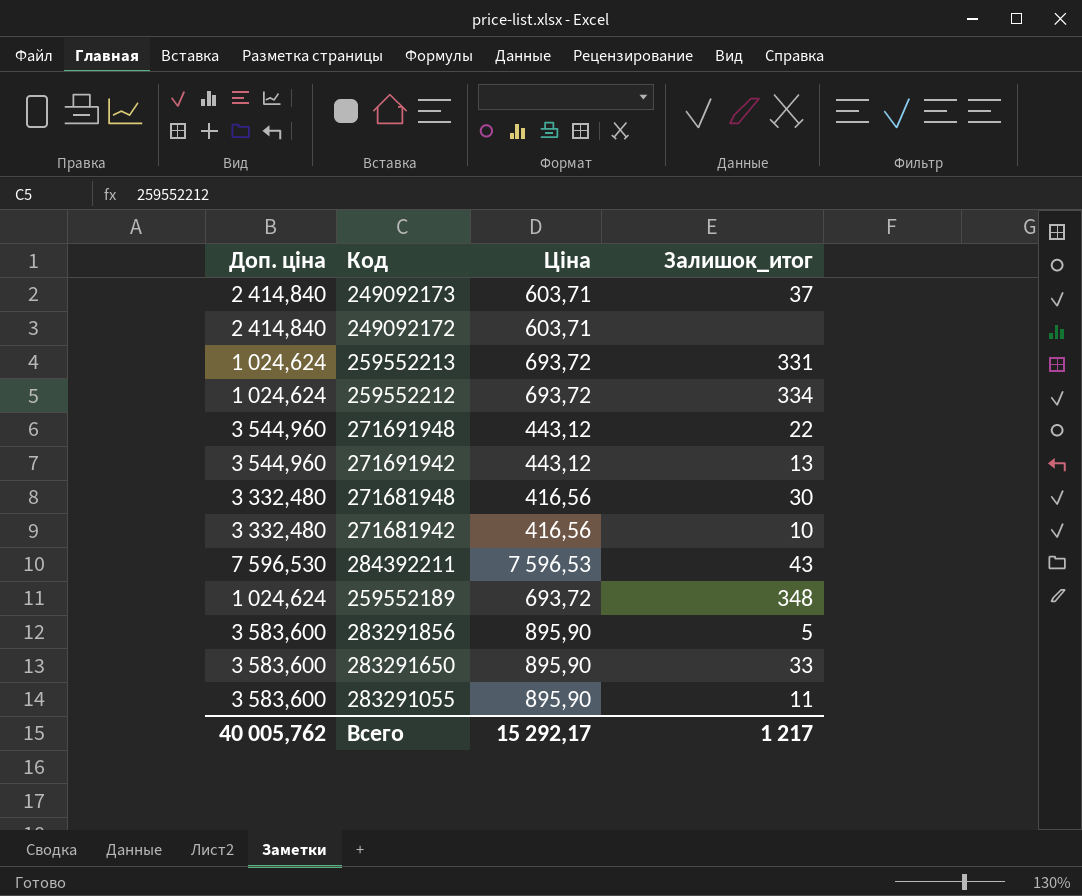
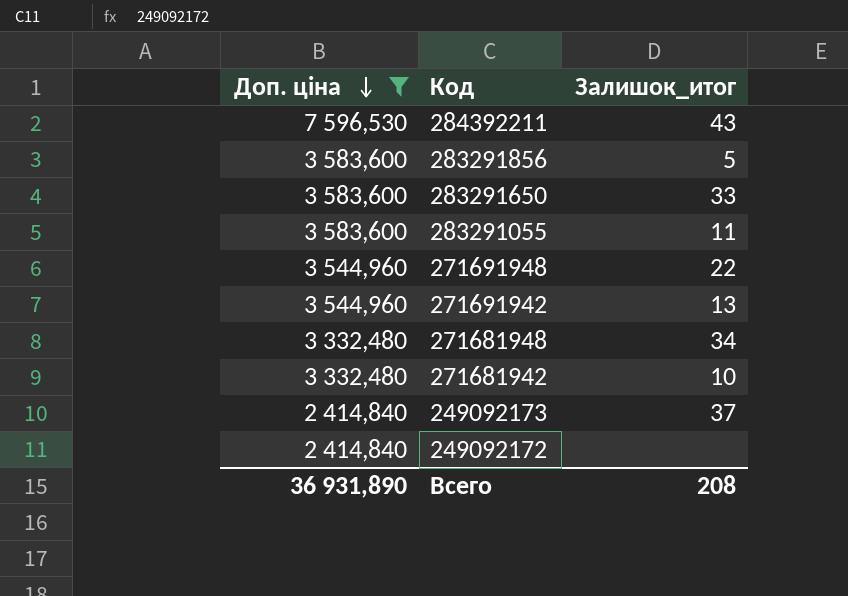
filter: none -> Доп. ціна != 1 024,624
row order: none -> Доп. ціна descending
column Ціна | position: 3 -> none
271681948 | Залишок_итог: 30 -> 34
Всего | Доп. ціна: 40 005,762 -> 36 931,890
Всего | Залишок_итог: 1 217 -> 208

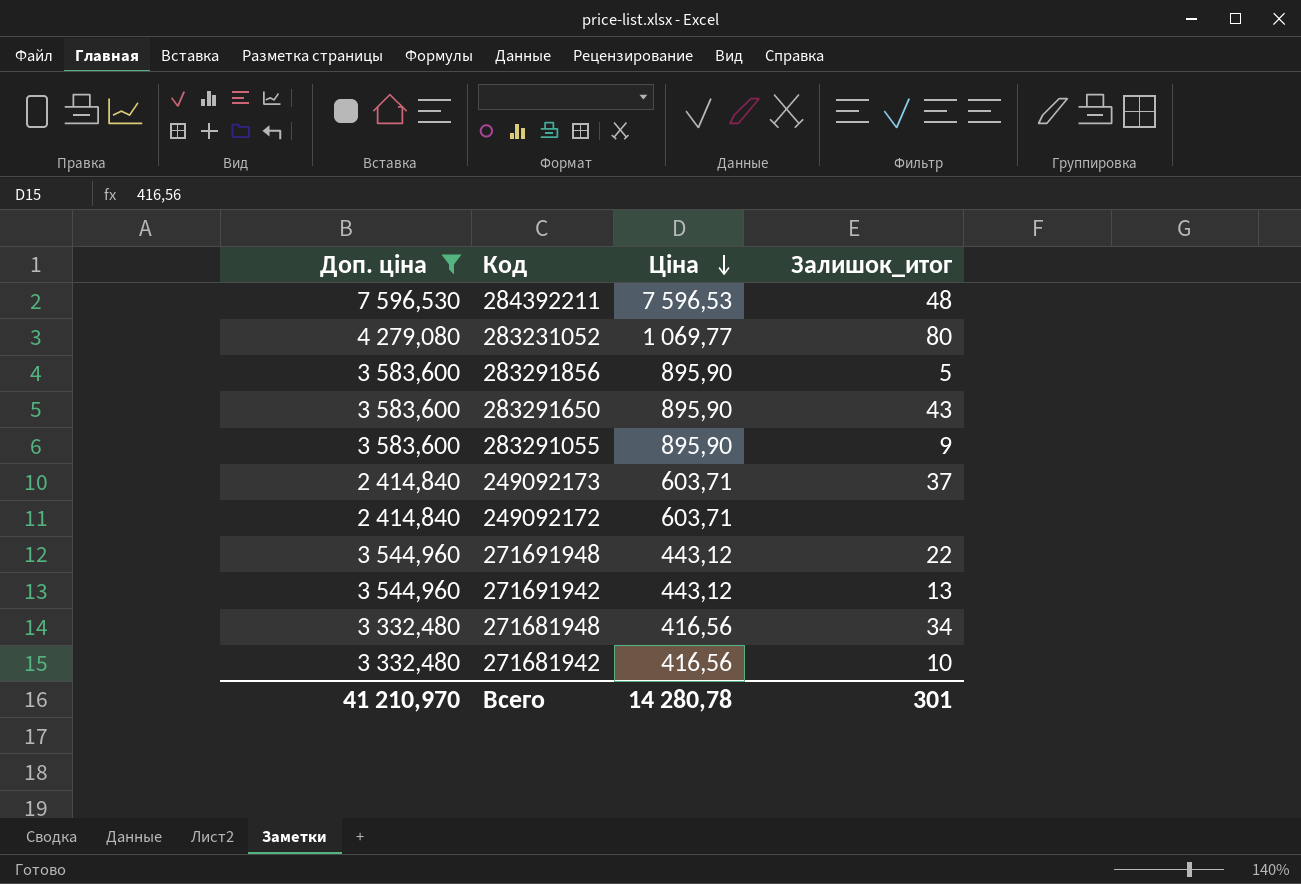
row order: Доп. ціна descending -> Ціна descending
column Ціна | position: none -> 3
284392211 | Залишок_итог: 43 -> 48
row 283231052: none -> 4 279,080 | 1 069,77 | 80
283291650 | Залишок_итог: 33 -> 43
283291055 | Залишок_итог: 11 -> 9
Всего | Доп. ціна: 36 931,890 -> 41 210,970
Всего | Залишок_итог: 208 -> 301

